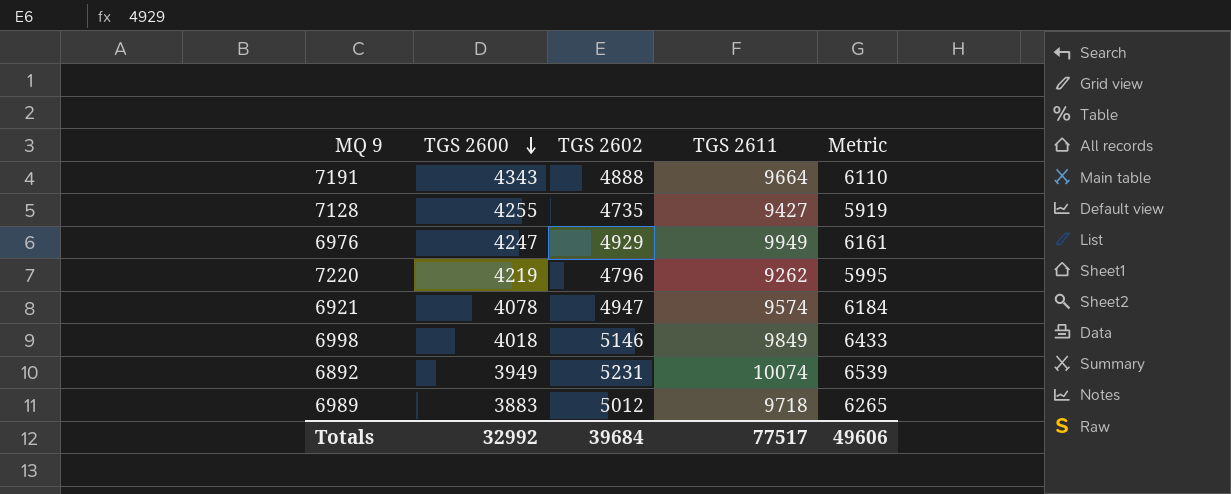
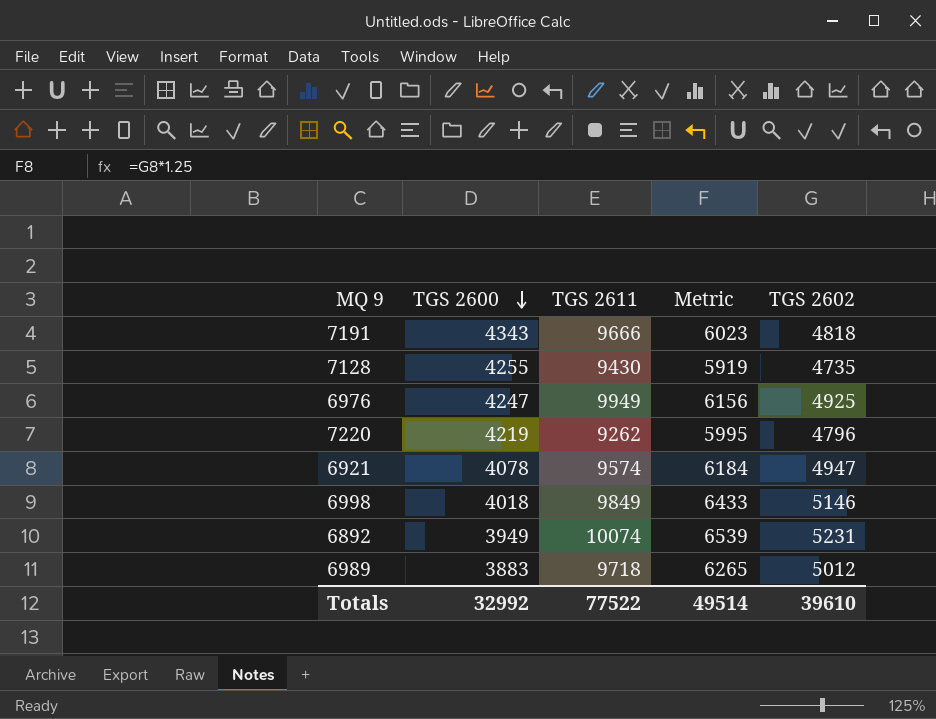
column TGS 2602 | position: 3 -> 5
7191 | TGS 2611: 9664 -> 9666
7191 | Metric: 6110 -> 6023
7191 | TGS 2602: 4888 -> 4818
7128 | TGS 2611: 9427 -> 9430
6976 | Metric: 6161 -> 6156
6976 | TGS 2602: 4929 -> 4925
Totals | TGS 2611: 77517 -> 77522
Totals | Metric: 49606 -> 49514
Totals | TGS 2602: 39684 -> 39610

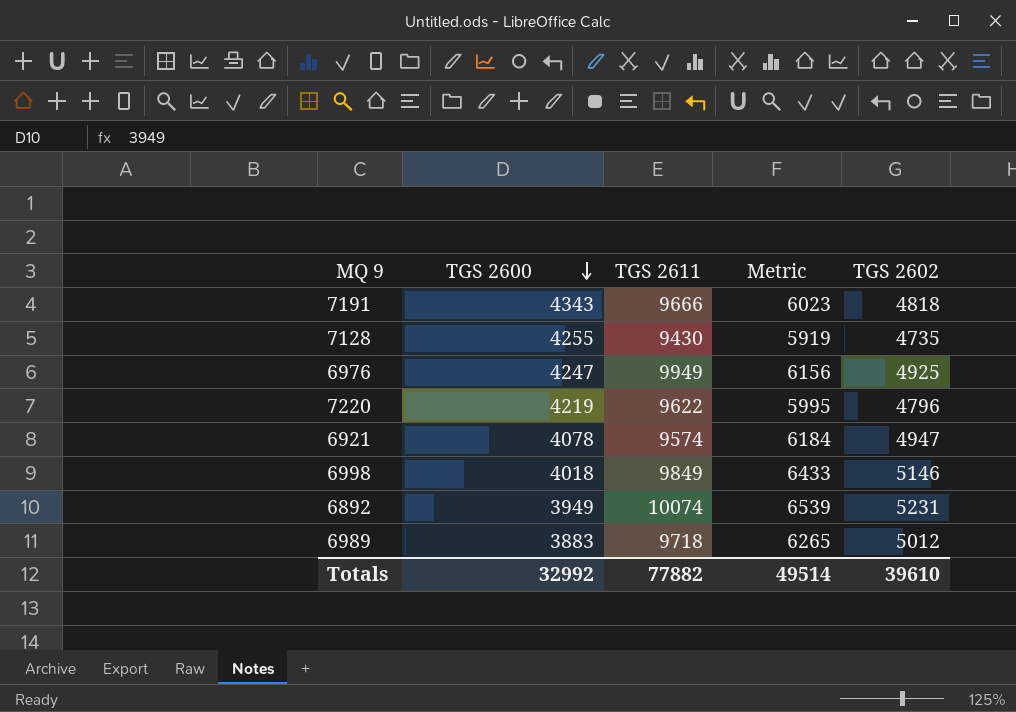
7220 | TGS 2611: 9262 -> 9622
Totals | TGS 2611: 77522 -> 77882

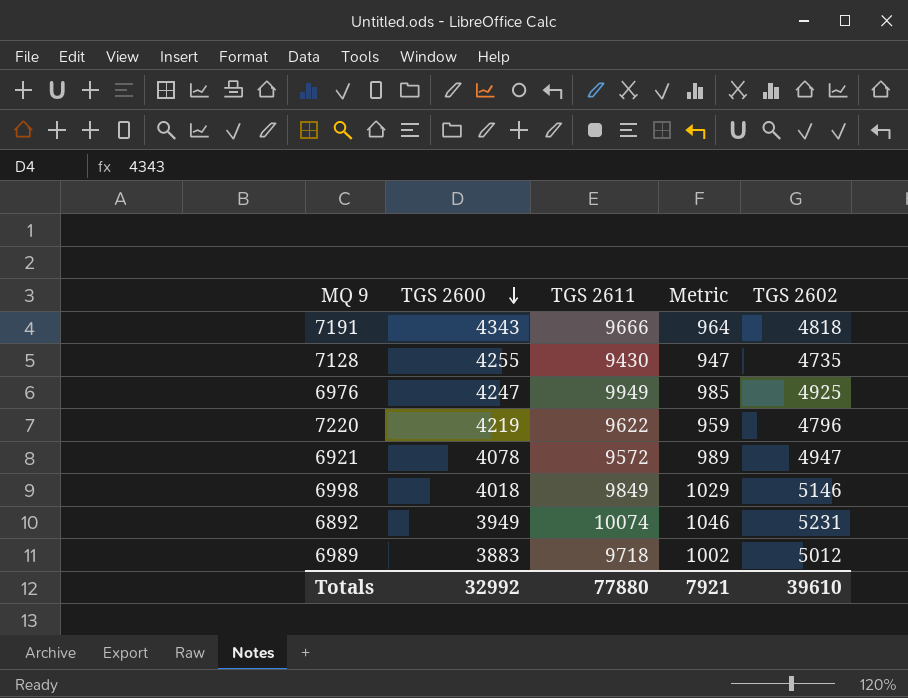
column Metric | formula: [TGS 2602] * 1.25 -> [TGS 2602] * 0.2
6921 | TGS 2611: 9574 -> 9572
Totals | TGS 2611: 77882 -> 77880
Totals | Metric: 49514 -> 7921

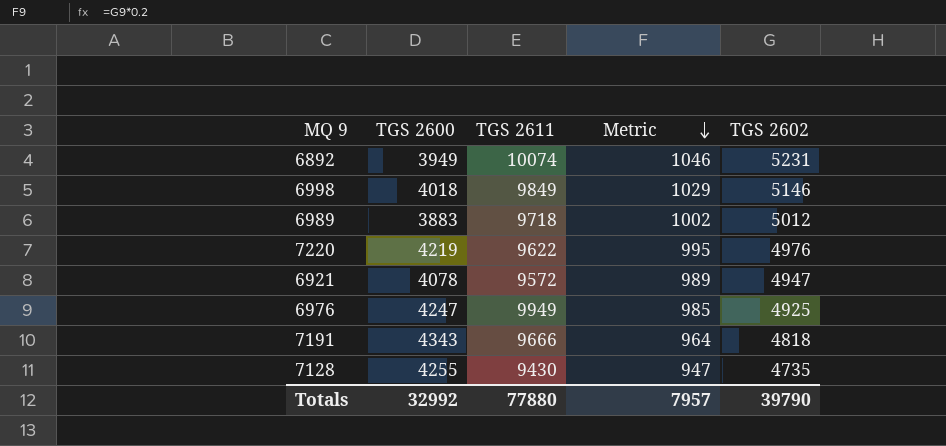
row order: TGS 2600 descending -> Metric descending
7220 | Metric: 959 -> 995
7220 | TGS 2602: 4796 -> 4976
Totals | Metric: 7921 -> 7957
Totals | TGS 2602: 39610 -> 39790

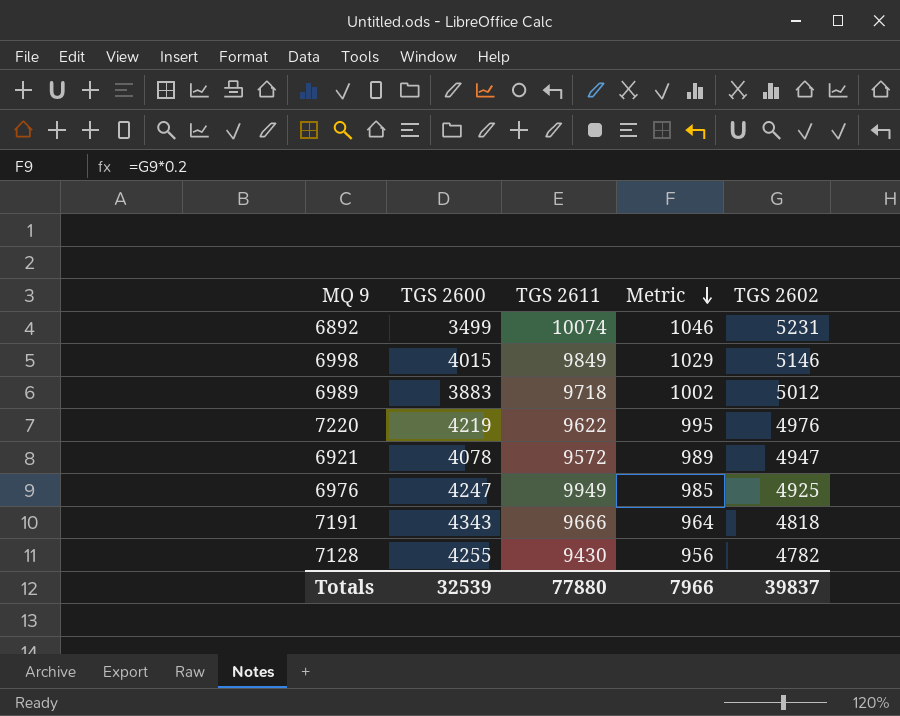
6892 | TGS 2600: 3949 -> 3499
6998 | TGS 2600: 4018 -> 4015
7128 | Metric: 947 -> 956
7128 | TGS 2602: 4735 -> 4782
Totals | TGS 2600: 32992 -> 32539
Totals | Metric: 7957 -> 7966
Totals | TGS 2602: 39790 -> 39837

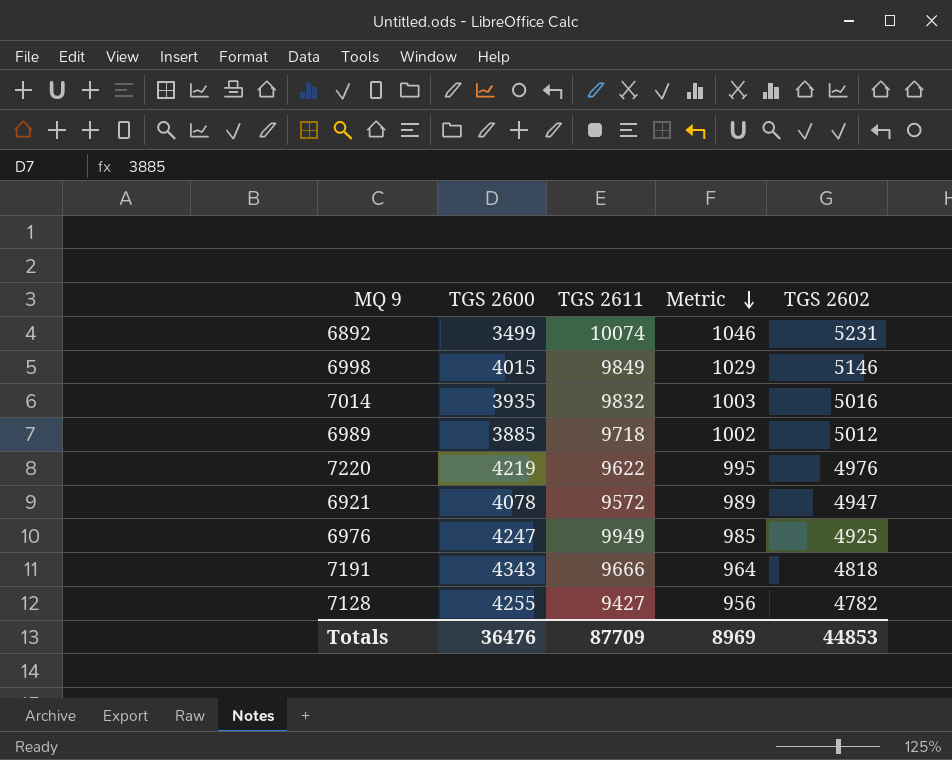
row 7014: none -> 3935 | 9832 | 1003 | 5016
6989 | TGS 2600: 3883 -> 3885
7128 | TGS 2611: 9430 -> 9427
Totals | TGS 2600: 32539 -> 36476
Totals | TGS 2611: 77880 -> 87709
Totals | Metric: 7966 -> 8969
Totals | TGS 2602: 39837 -> 44853

